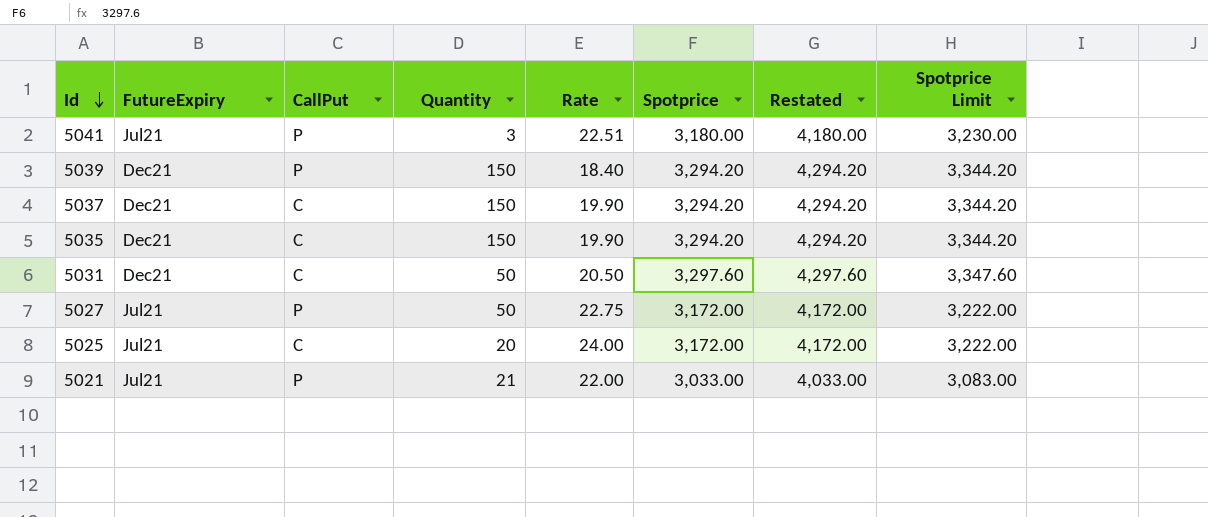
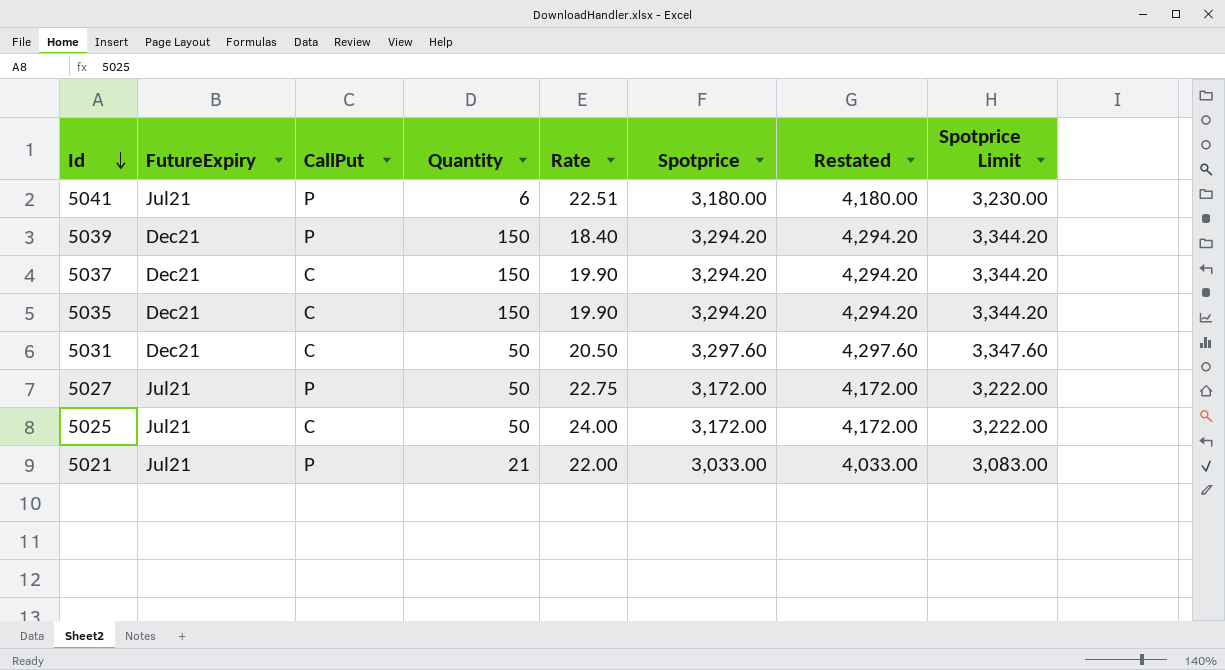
5041 | Quantity: 3 -> 6
5025 | Quantity: 20 -> 50

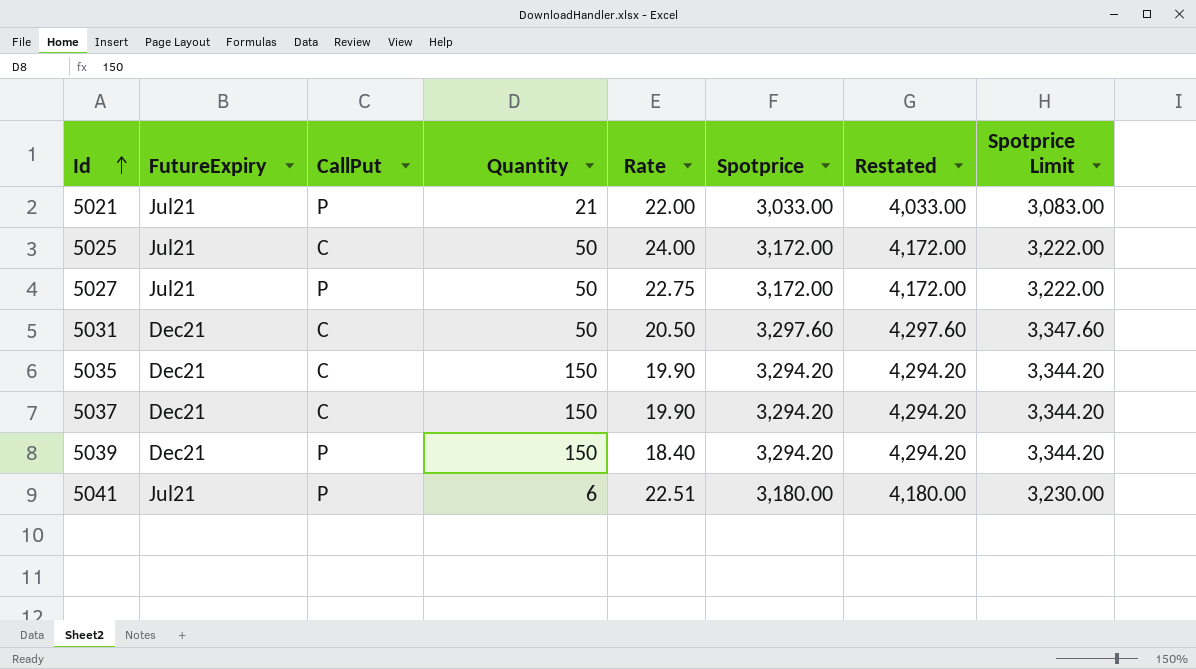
row order: Id descending -> Id ascending

